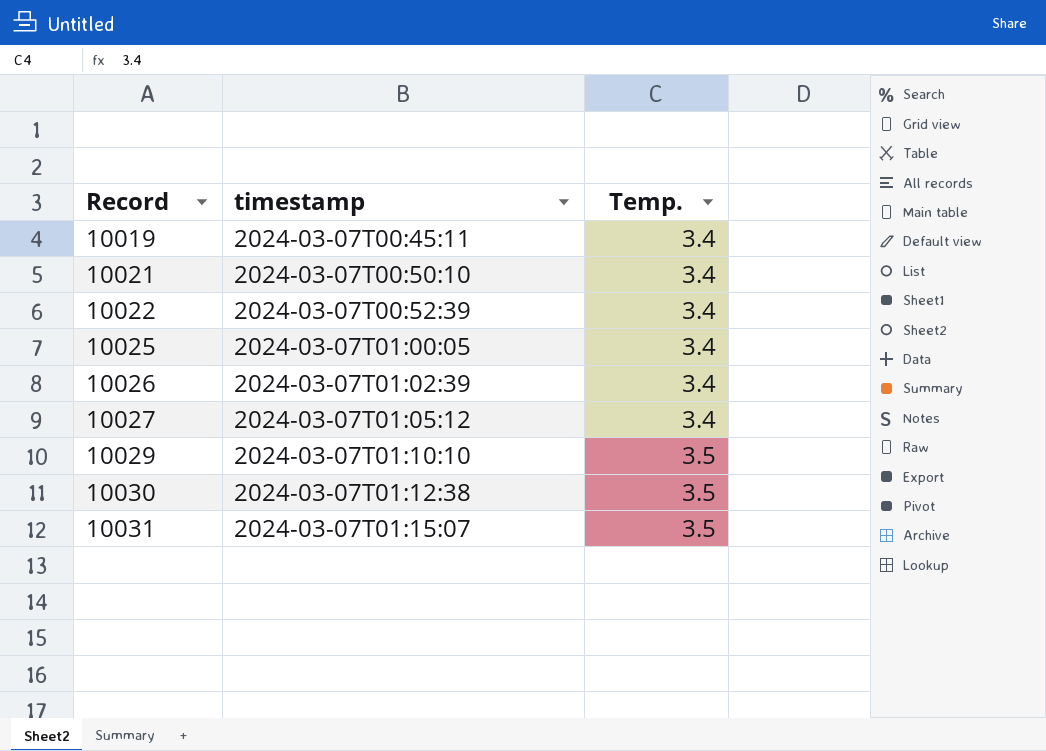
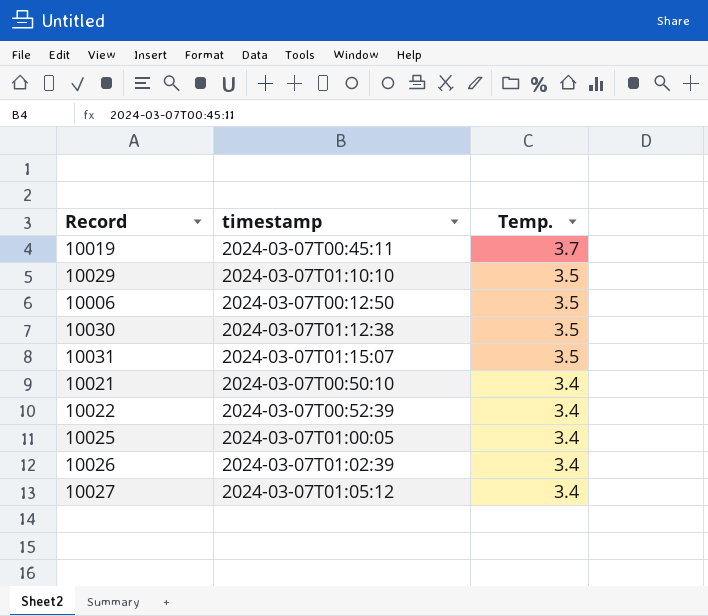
row order: Record ascending -> Temp. descending
10019 | Temp.: 3.4 -> 3.7
row 10006: none -> 2024-03-07T00:12:50 | 3.5

